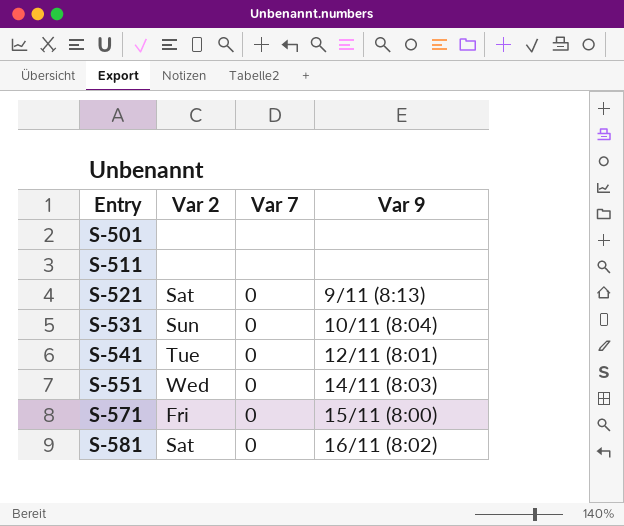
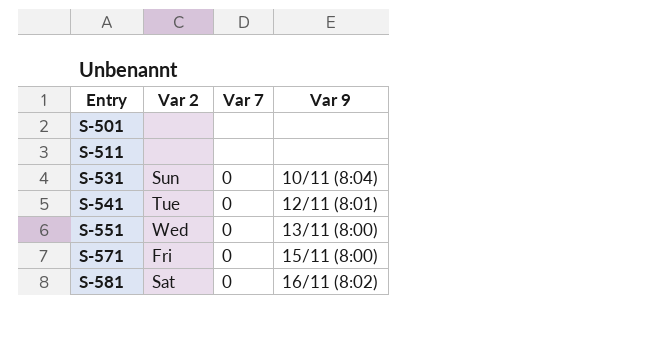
row S-521: Sat | 0 | 9/11 (8:13) -> none
S-551 | Var 9: 14/11 (8:03) -> 13/11 (8:00)

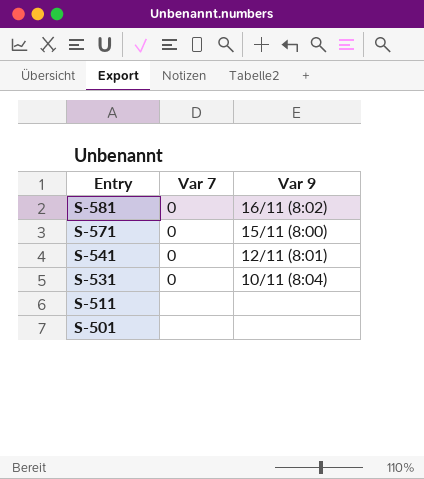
row order: Entry ascending -> Entry descending
column Var 2 | position: 2 -> none
row S-551: Wed | 0 | 13/11 (8:00) -> none

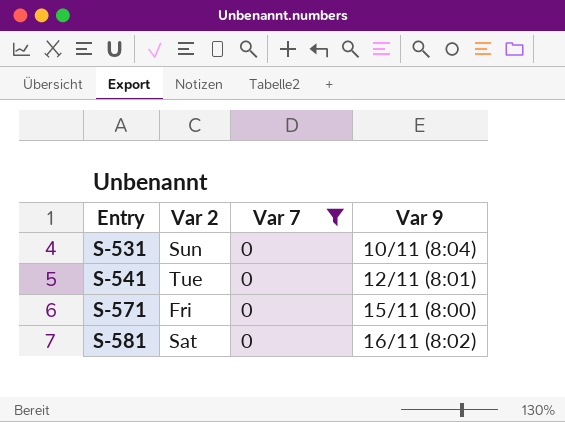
filter: none -> Var 7 = 0
row order: Entry descending -> Entry ascending
column Var 2 | position: none -> 2

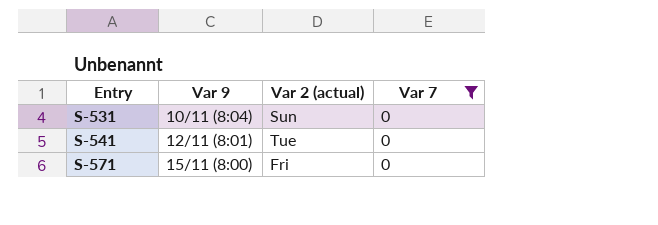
column Var 9 | position: 4 -> 2
column name: Var 2 -> Var 2 (actual)
row S-581: Sat | 0 | 16/11 (8:02) -> none

